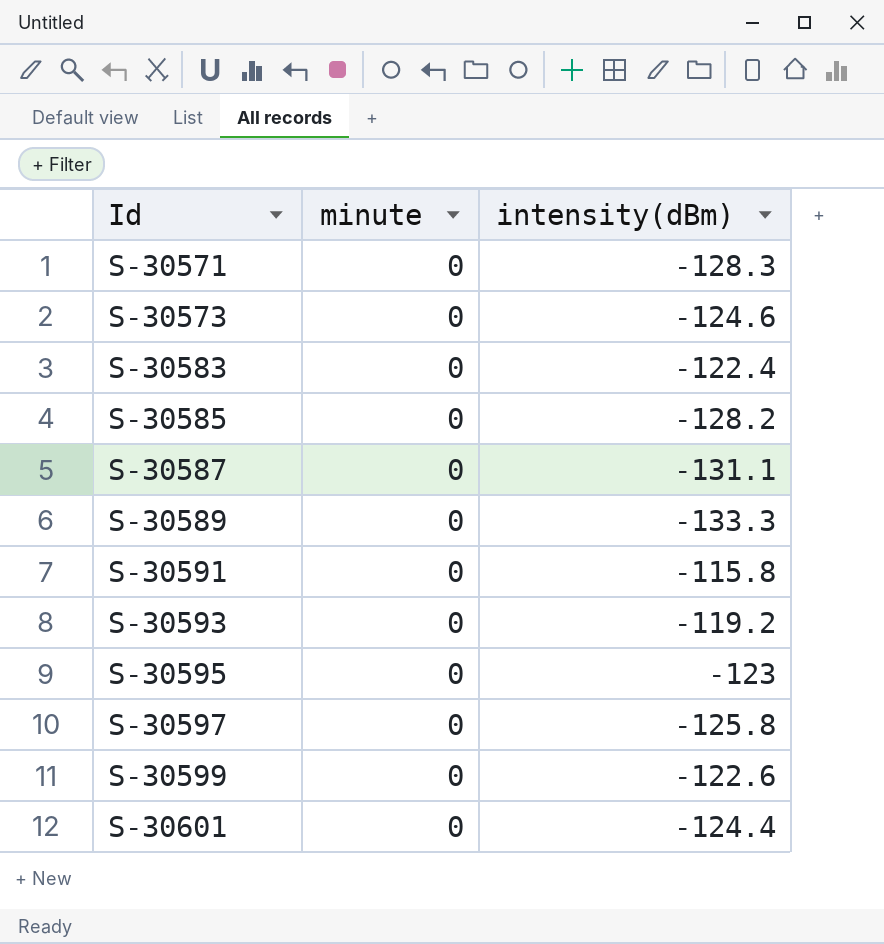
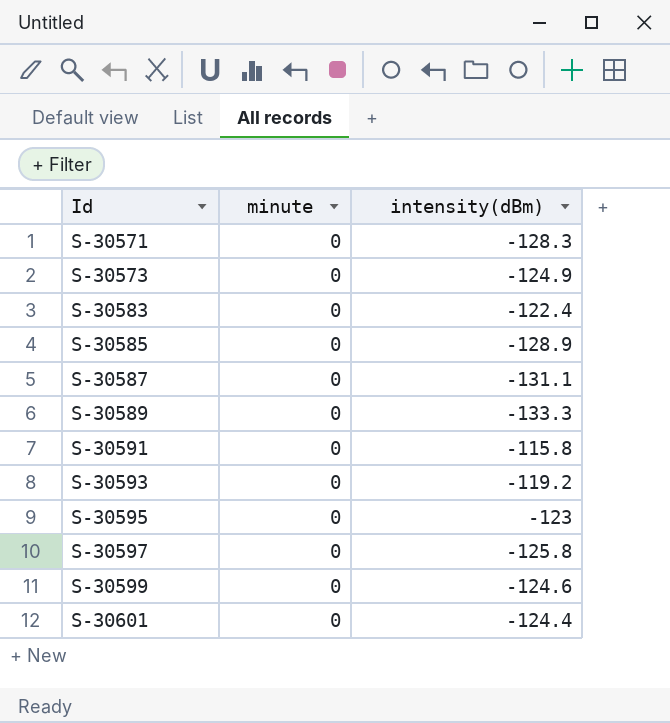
S-30573 | intensity(dBm): -124.6 -> -124.9
S-30585 | intensity(dBm): -128.2 -> -128.9
S-30599 | intensity(dBm): -122.6 -> -124.6

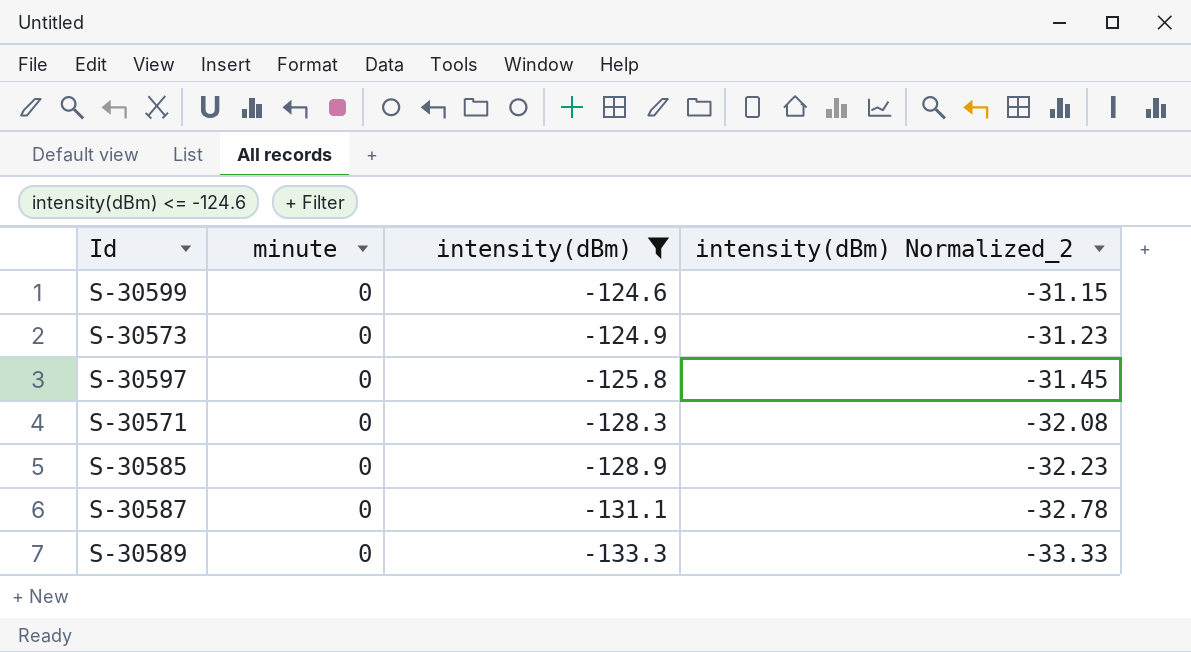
filter: none -> intensity(dBm) <= -124.6
row order: Id ascending -> intensity(dBm) descending
column intensity(dBm) Normalized_2 | formula: none -> [intensity(dBm)] * 0.25

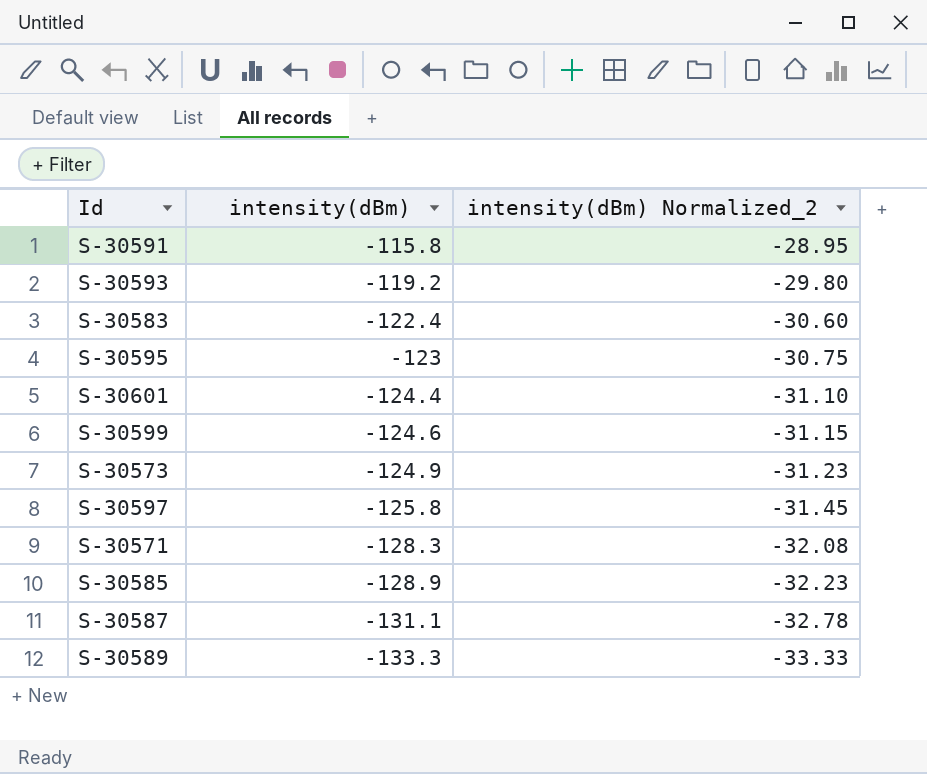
filter: intensity(dBm) <= -124.6 -> none
column minute | position: 2 -> none

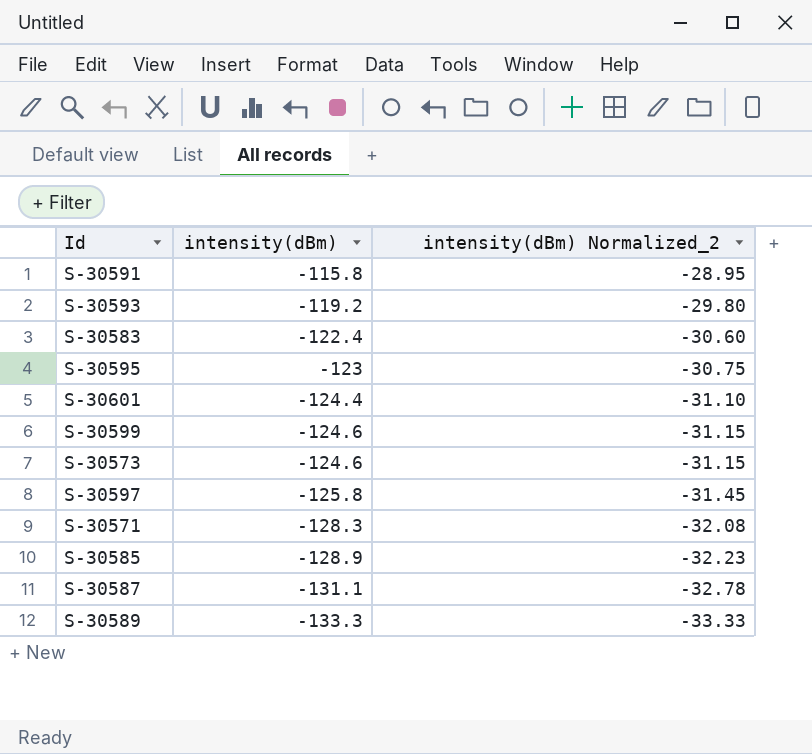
S-30573 | intensity(dBm): -124.9 -> -124.6
S-30573 | intensity(dBm) Normalized_2: -31.23 -> -31.15

